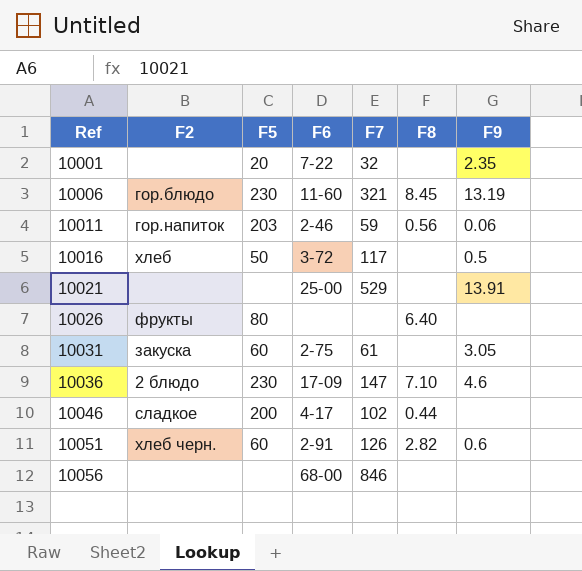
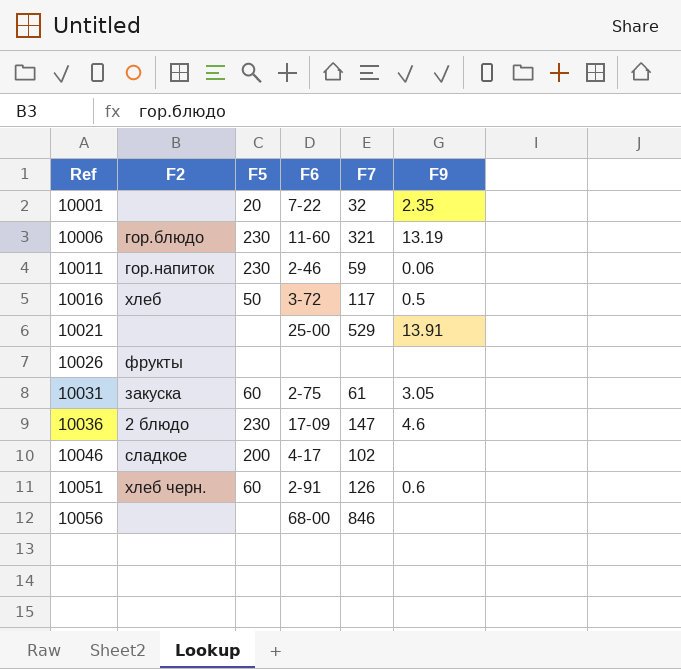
column F8 | position: 6 -> none
10011 | F5: 203 -> 230
10026 | F5: 80 -> none

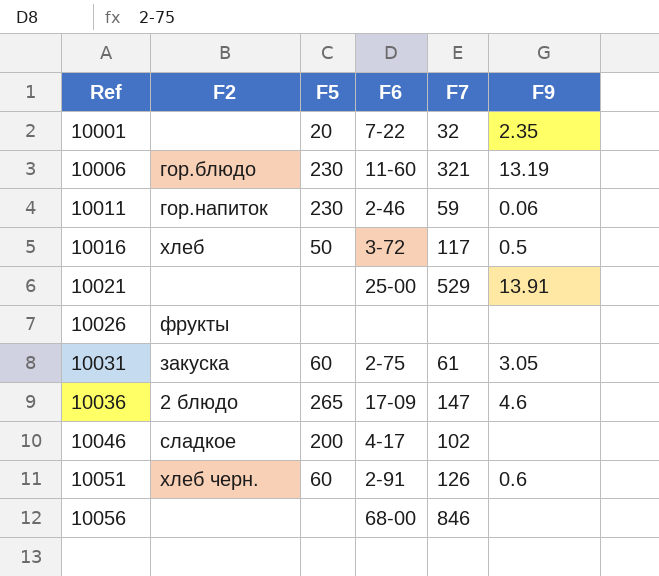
10036 | F5: 230 -> 265

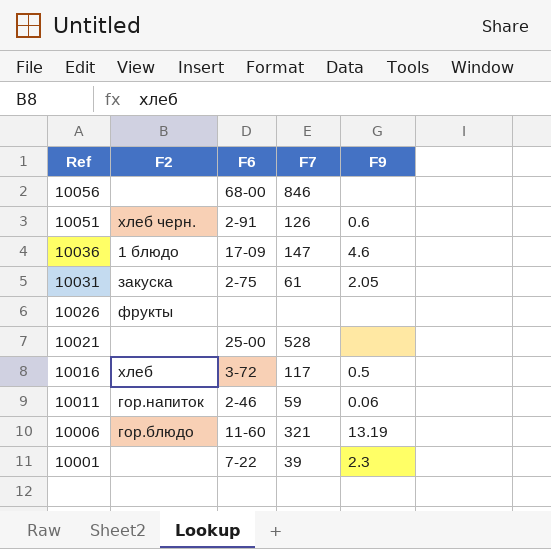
row order: Ref ascending -> Ref descending
column F5 | position: 3 -> none
row 10046: сладкое | 200 | 4-17 | 102 | none -> none
10036 | F2: 2 блюдо -> 1 блюдо
10031 | F9: 3.05 -> 2.05
10021 | F7: 529 -> 528
10021 | F9: 13.91 -> none
10001 | F7: 32 -> 39
10001 | F9: 2.35 -> 2.3

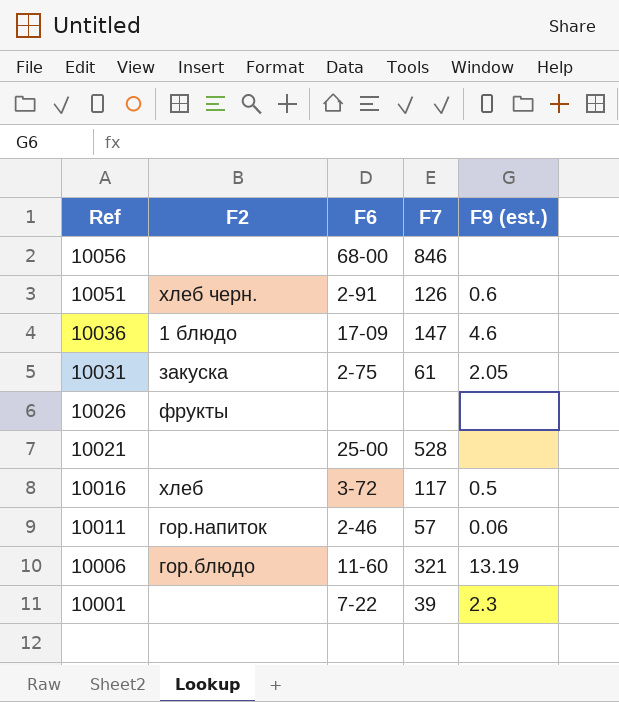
column name: F9 -> F9 (est.)
10011 | F7: 59 -> 57

